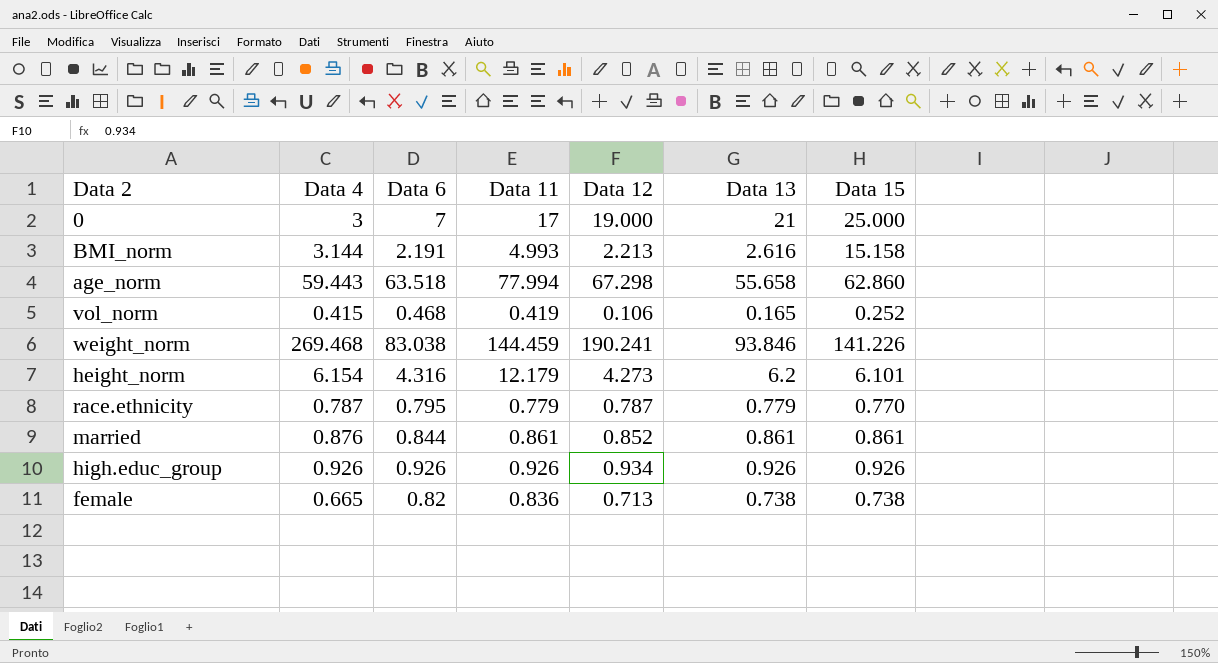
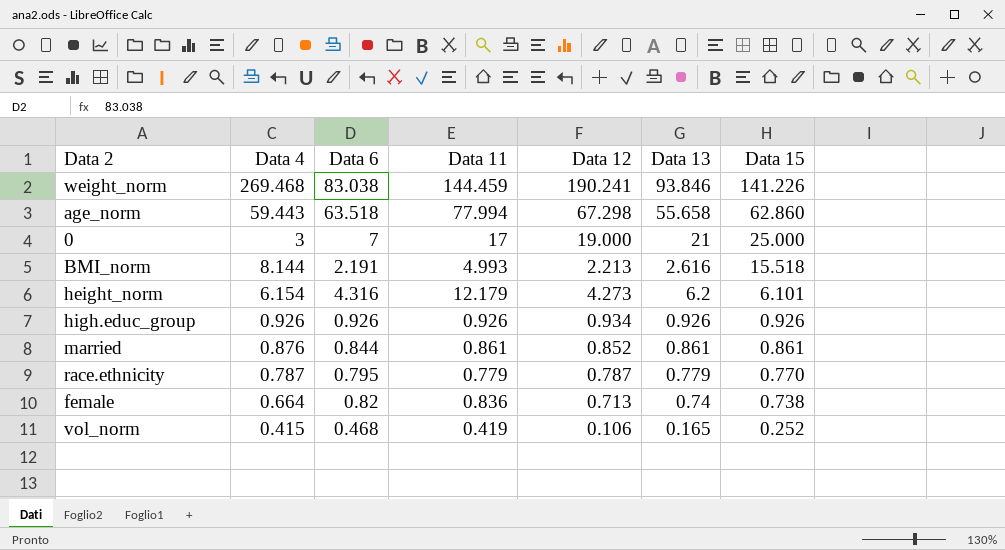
row order: none -> Data 15 descending
BMI_norm | Data 4: 3.144 -> 8.144
BMI_norm | Data 15: 15.158 -> 15.518
female | Data 4: 0.665 -> 0.664
female | Data 13: 0.738 -> 0.74

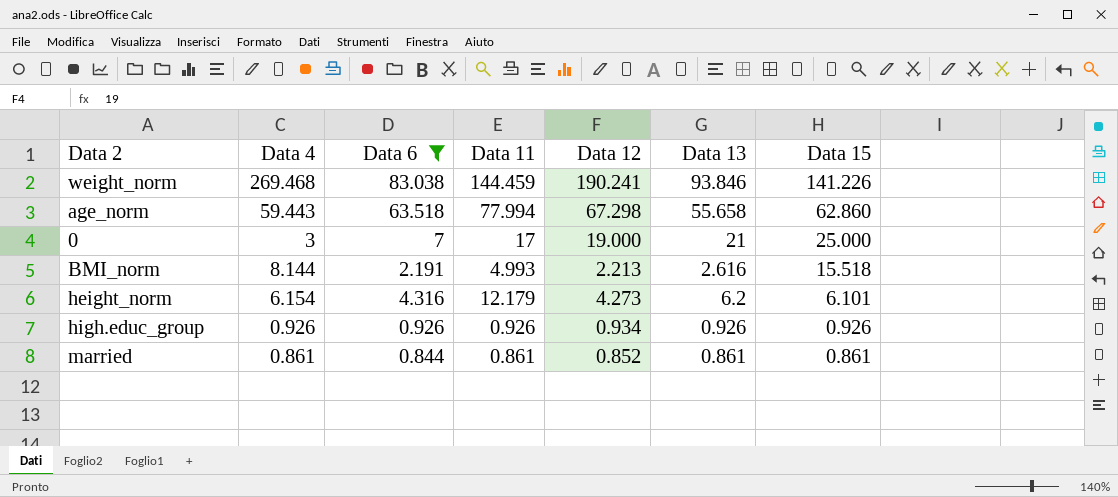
filter: none -> Data 6 >= 0.844
married | Data 4: 0.876 -> 0.861

